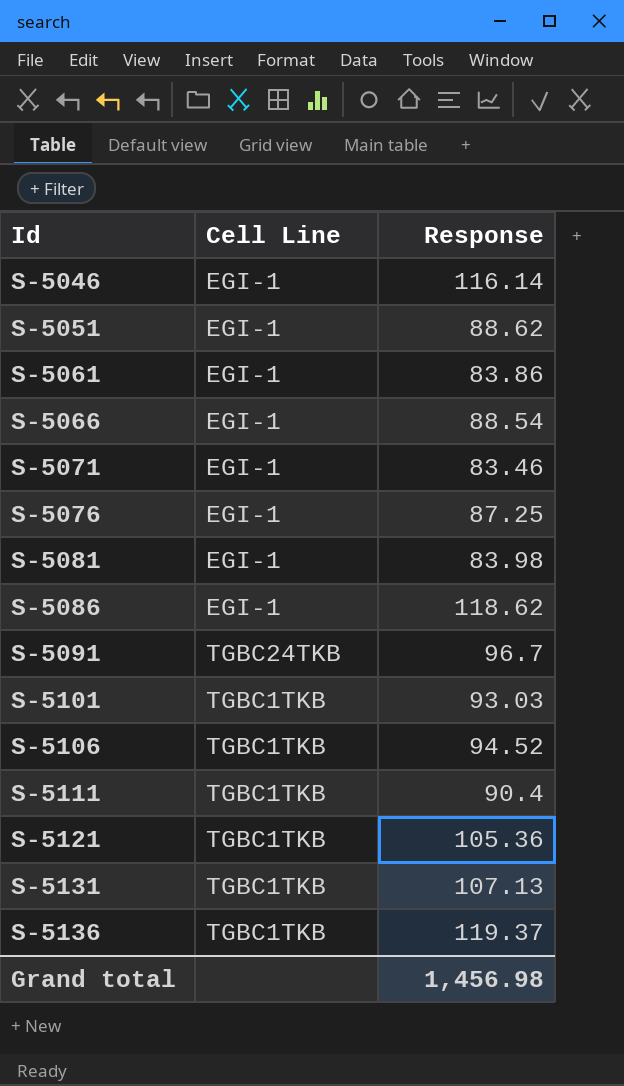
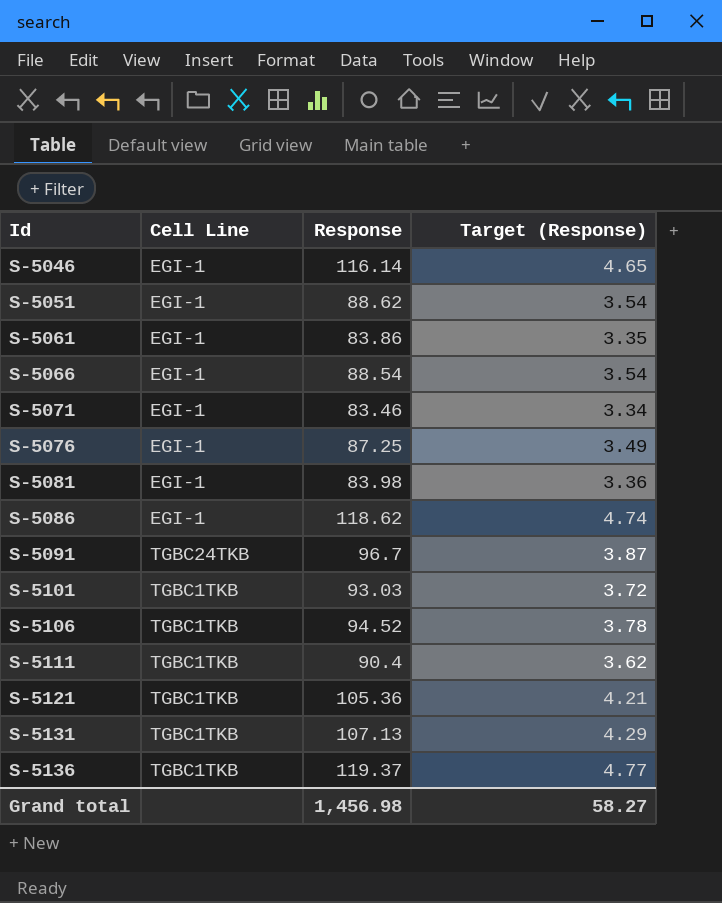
column Target (Response) | formula: none -> [Response] * 0.04

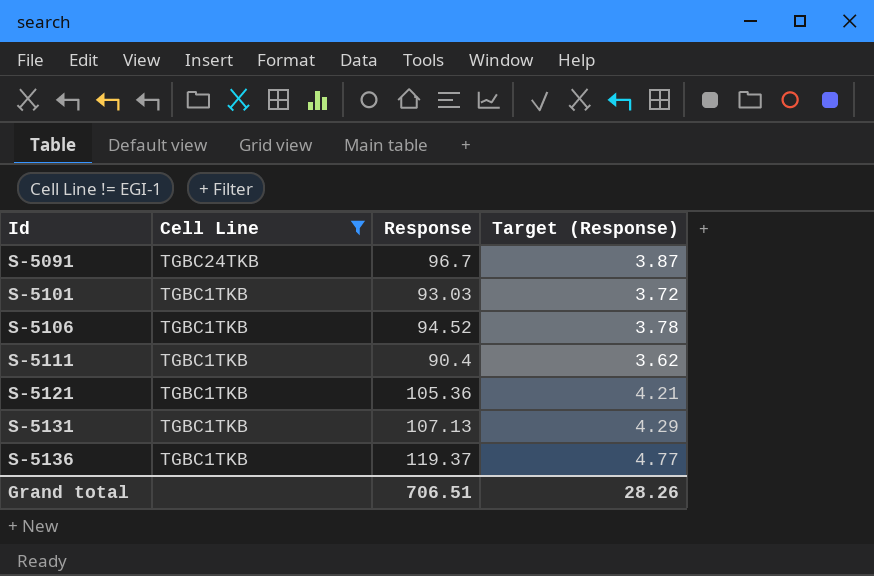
filter: none -> Cell Line != EGI-1
Grand total | Response: 1,456.98 -> 706.51
Grand total | Target (Response): 58.27 -> 28.26

